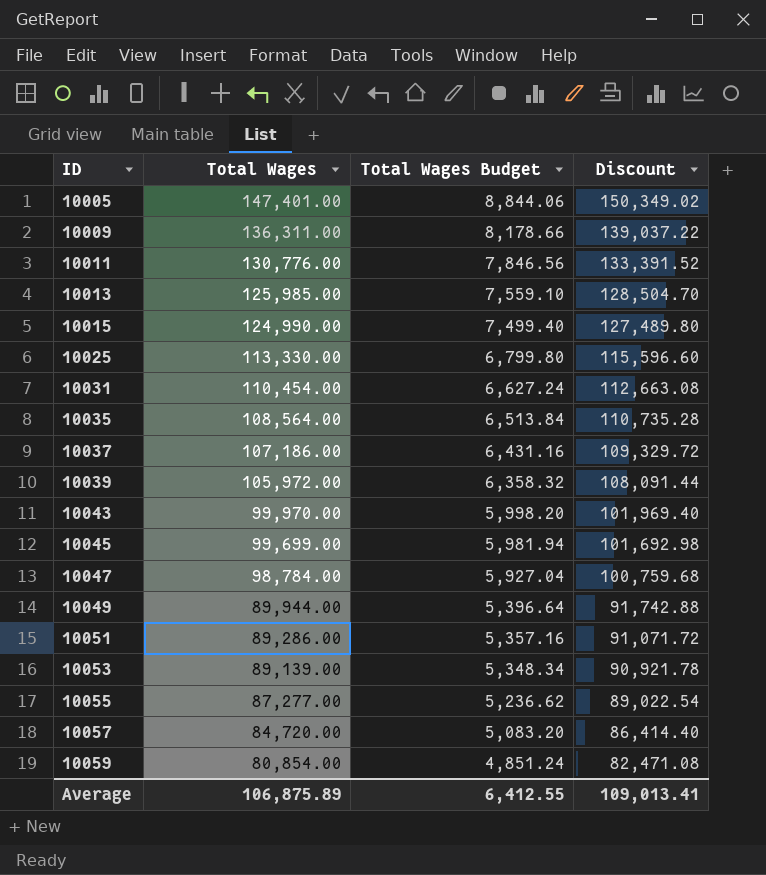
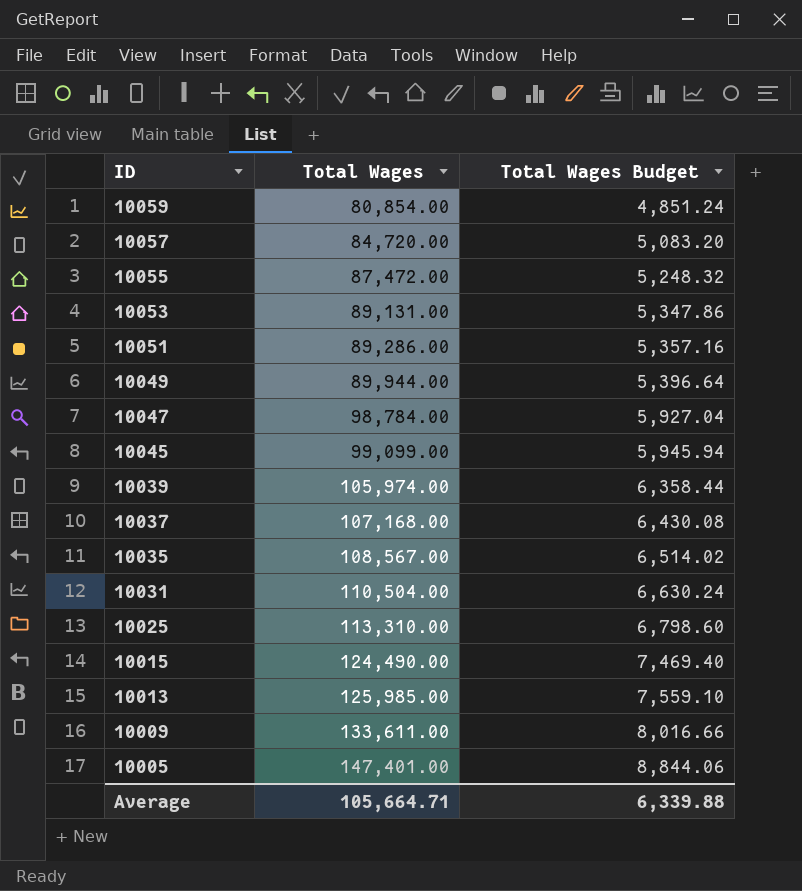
row order: ID ascending -> ID descending
column Discount | formula: [Total Wages] * 1.02 -> none
row 10011: 130,776.00 | 7,846.56 | 133,391.52 -> none
row 10043: 99,970.00 | 5,998.20 | 101,969.40 -> none
10055 | Total Wages: 87,277.00 -> 87,472.00
10055 | Total Wages Budget: 5,236.62 -> 5,248.32
10053 | Total Wages: 89,139.00 -> 89,131.00
10053 | Total Wages Budget: 5,348.34 -> 5,347.86
10045 | Total Wages: 99,699.00 -> 99,099.00
10045 | Total Wages Budget: 5,981.94 -> 5,945.94
10039 | Total Wages: 105,972.00 -> 105,974.00
10039 | Total Wages Budget: 6,358.32 -> 6,358.44
10037 | Total Wages: 107,186.00 -> 107,168.00
10037 | Total Wages Budget: 6,431.16 -> 6,430.08
10035 | Total Wages: 108,564.00 -> 108,567.00
10035 | Total Wages Budget: 6,513.84 -> 6,514.02
10031 | Total Wages: 110,454.00 -> 110,504.00
10031 | Total Wages Budget: 6,627.24 -> 6,630.24
10025 | Total Wages: 113,330.00 -> 113,310.00
10025 | Total Wages Budget: 6,799.80 -> 6,798.60
10015 | Total Wages: 124,990.00 -> 124,490.00
10015 | Total Wages Budget: 7,499.40 -> 7,469.40
10009 | Total Wages: 136,311.00 -> 133,611.00
10009 | Total Wages Budget: 8,178.66 -> 8,016.66
Average | Total Wages: 106,875.89 -> 105,664.71
Average | Total Wages Budget: 6,412.55 -> 6,339.88

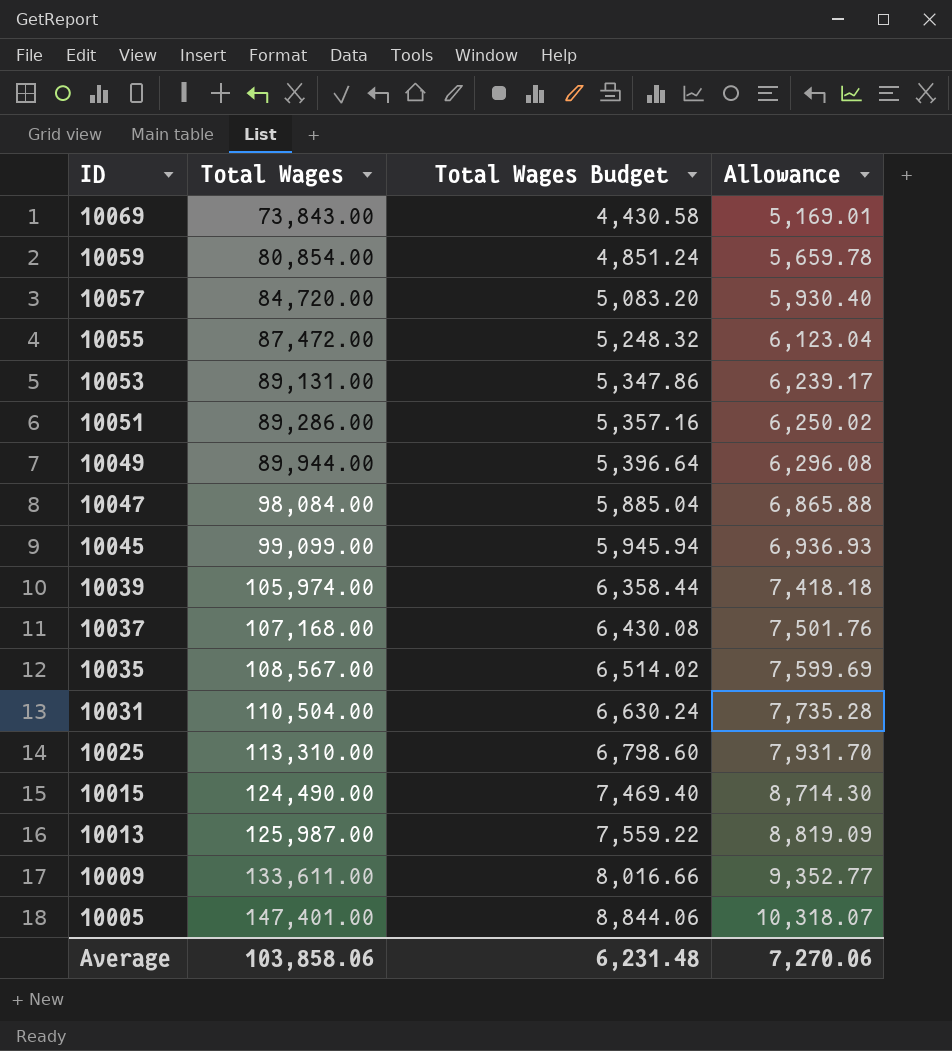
column Allowance | formula: none -> [Total Wages] * 0.07
row 10069: none -> 73,843.00 | 4,430.58 | 5,169.01
10047 | Total Wages: 98,784.00 -> 98,084.00
10047 | Total Wages Budget: 5,927.04 -> 5,885.04
10013 | Total Wages: 125,985.00 -> 125,987.00
10013 | Total Wages Budget: 7,559.10 -> 7,559.22
Average | Total Wages: 105,664.71 -> 103,858.06
Average | Total Wages Budget: 6,339.88 -> 6,231.48

